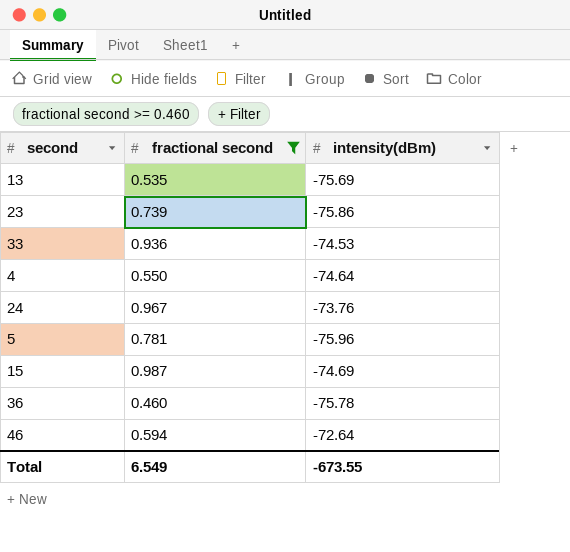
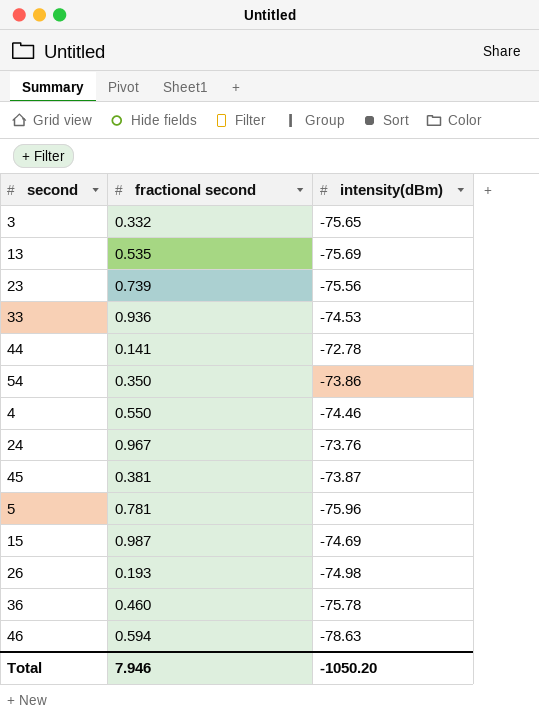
filter: fractional second >= 0.460 -> none
23 | intensity(dBm): -75.86 -> -75.56
4 | intensity(dBm): -74.64 -> -74.46
46 | intensity(dBm): -72.64 -> -78.63
Total | fractional second: 6.549 -> 7.946
Total | intensity(dBm): -673.55 -> -1050.20

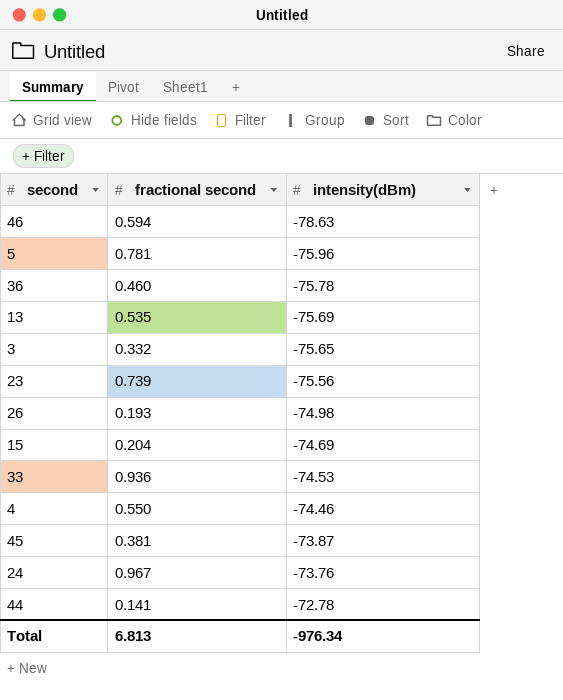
row order: none -> intensity(dBm) ascending
row 54: 0.350 | -73.86 -> none
15 | fractional second: 0.987 -> 0.204
Total | fractional second: 7.946 -> 6.813
Total | intensity(dBm): -1050.20 -> -976.34

